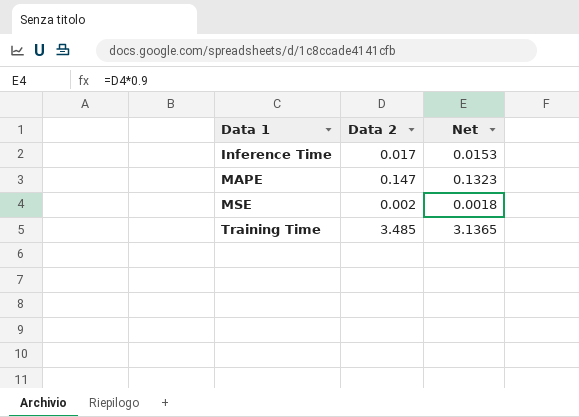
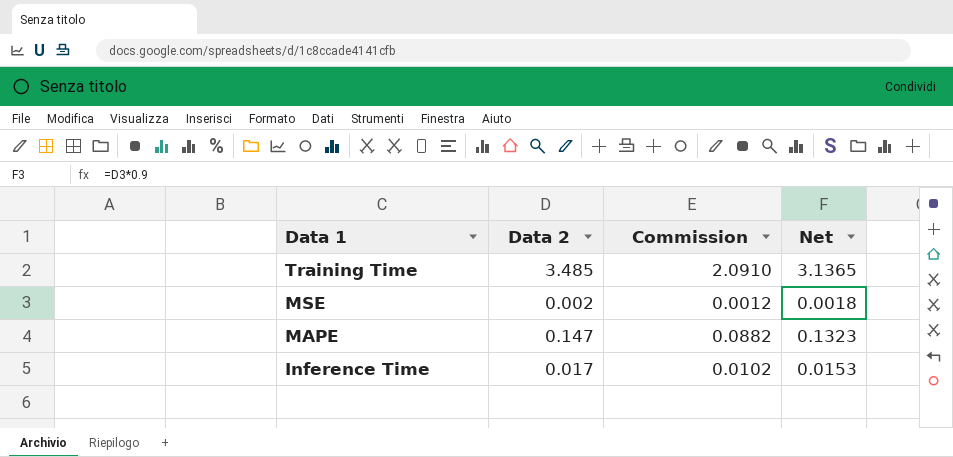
row order: Data 1 ascending -> Data 1 descending
column Commission | formula: none -> [Data 2] * 0.6

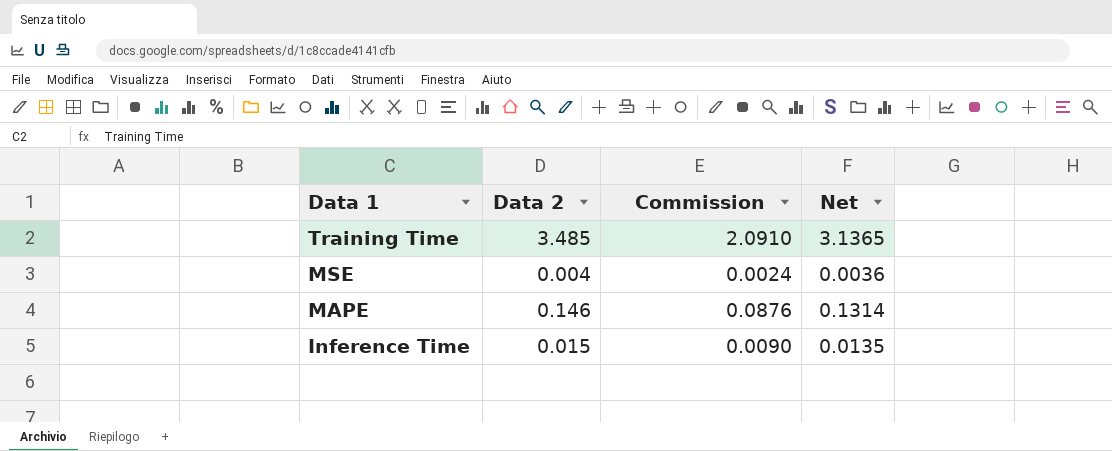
MSE | Data 2: 0.002 -> 0.004
MSE | Commission: 0.0012 -> 0.0024
MSE | Net: 0.0018 -> 0.0036
MAPE | Data 2: 0.147 -> 0.146
MAPE | Commission: 0.0882 -> 0.0876
MAPE | Net: 0.1323 -> 0.1314
Inference Time | Data 2: 0.017 -> 0.015
Inference Time | Commission: 0.0102 -> 0.0090
Inference Time | Net: 0.0153 -> 0.0135

